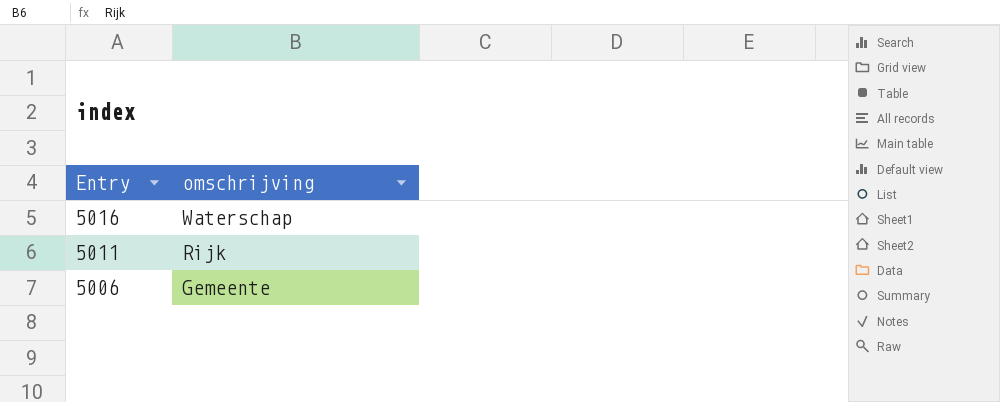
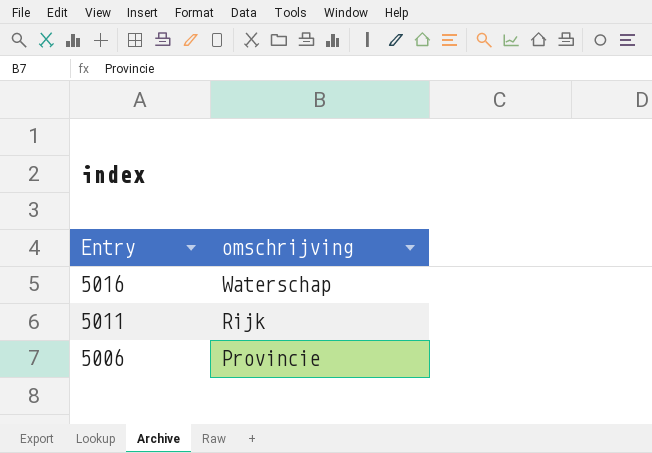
5006 | omschrijving: Gemeente -> Provincie

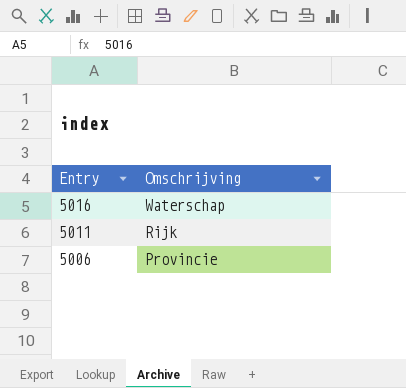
column name: omschrijving -> Omschrijving

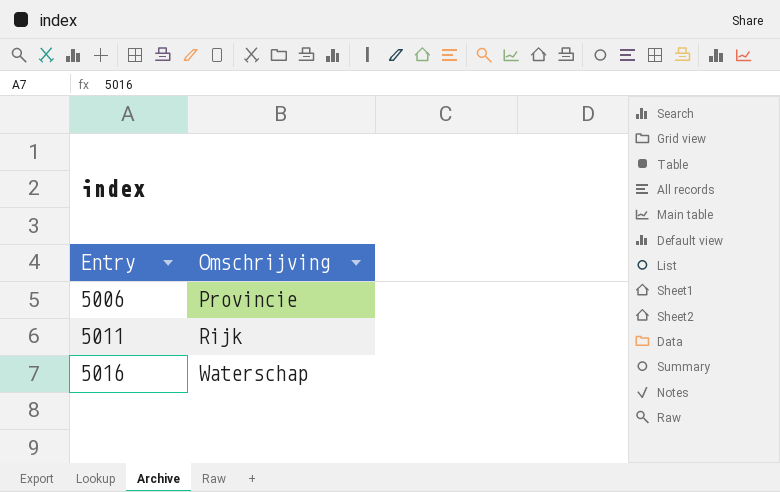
row order: Entry descending -> Entry ascending

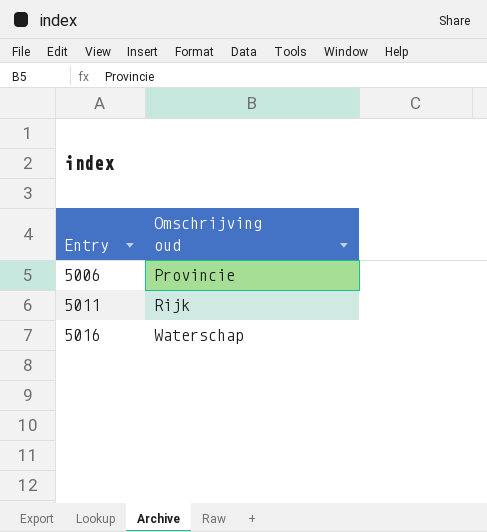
column name: Omschrijving -> Omschrijving oud

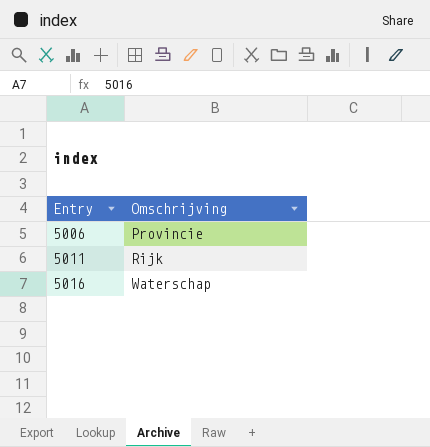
column name: Omschrijving oud -> Omschrijving

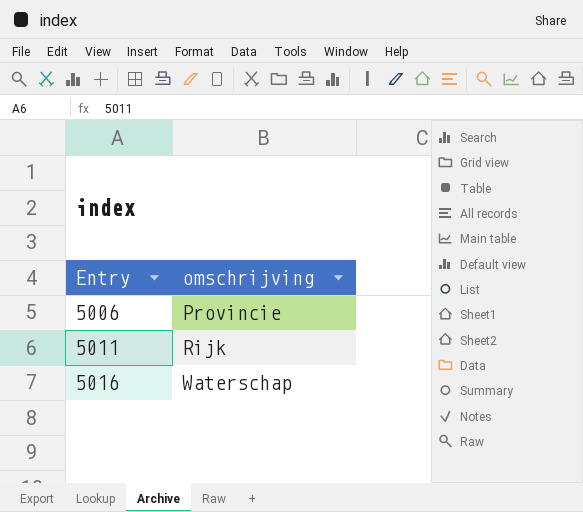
column name: Omschrijving -> omschrijving

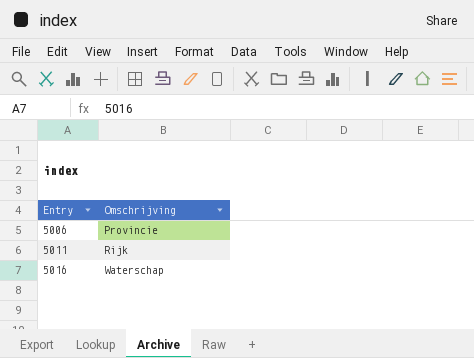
column name: omschrijving -> Omschrijving

